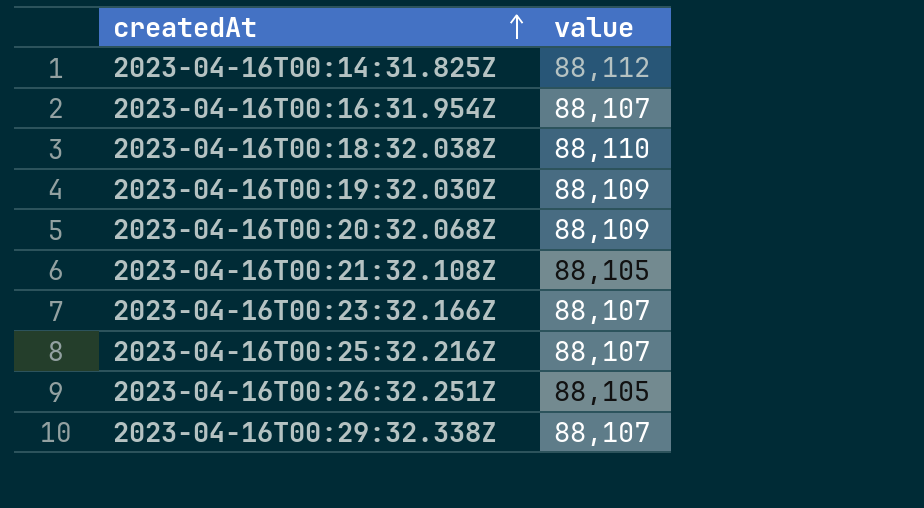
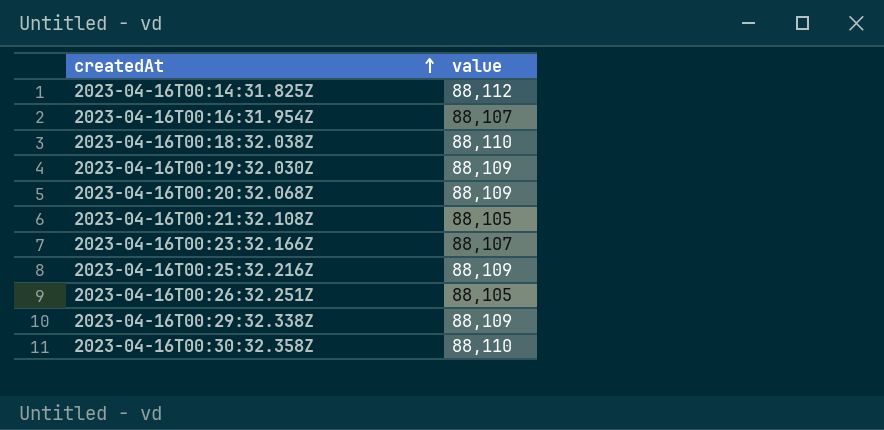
2023-04-16T00:25:32.216Z | value: 88,107 -> 88,109
2023-04-16T00:29:32.338Z | value: 88,107 -> 88,109
row 2023-04-16T00:30:32.358Z: none -> 88,110

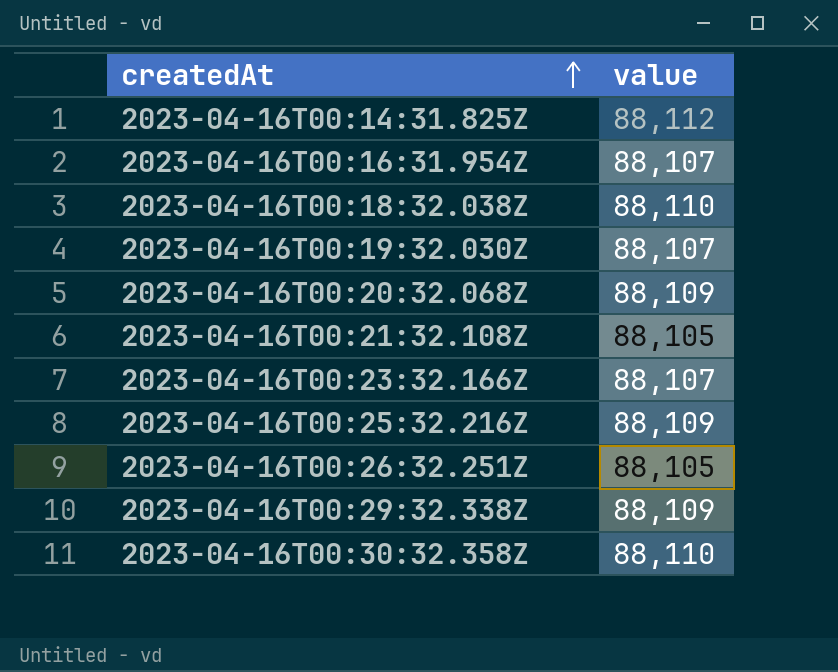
2023-04-16T00:19:32.030Z | value: 88,109 -> 88,107

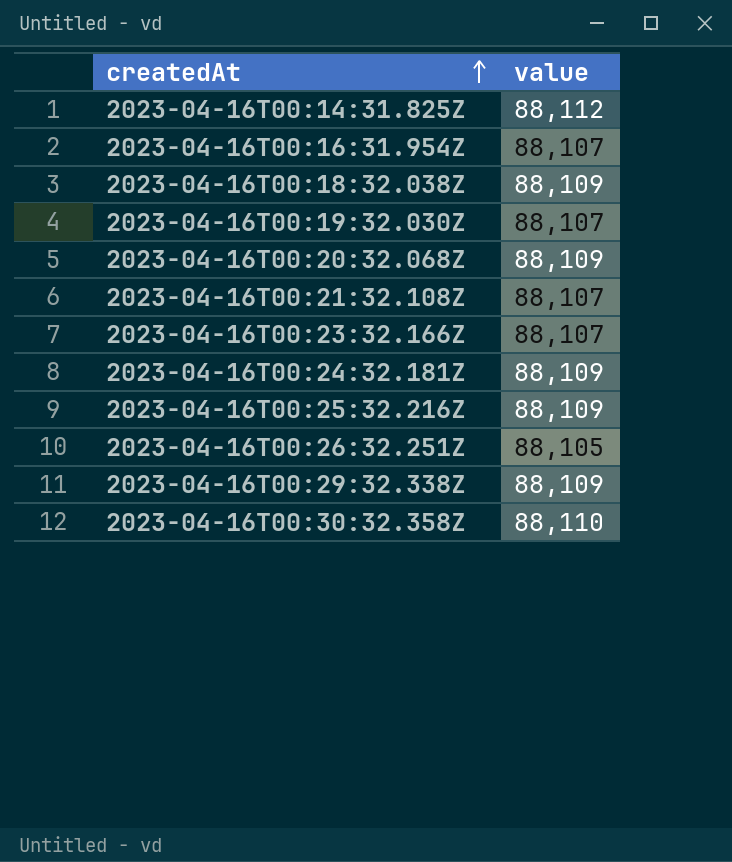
2023-04-16T00:18:32.038Z | value: 88,110 -> 88,109
2023-04-16T00:21:32.108Z | value: 88,105 -> 88,107
row 2023-04-16T00:24:32.181Z: none -> 88,109

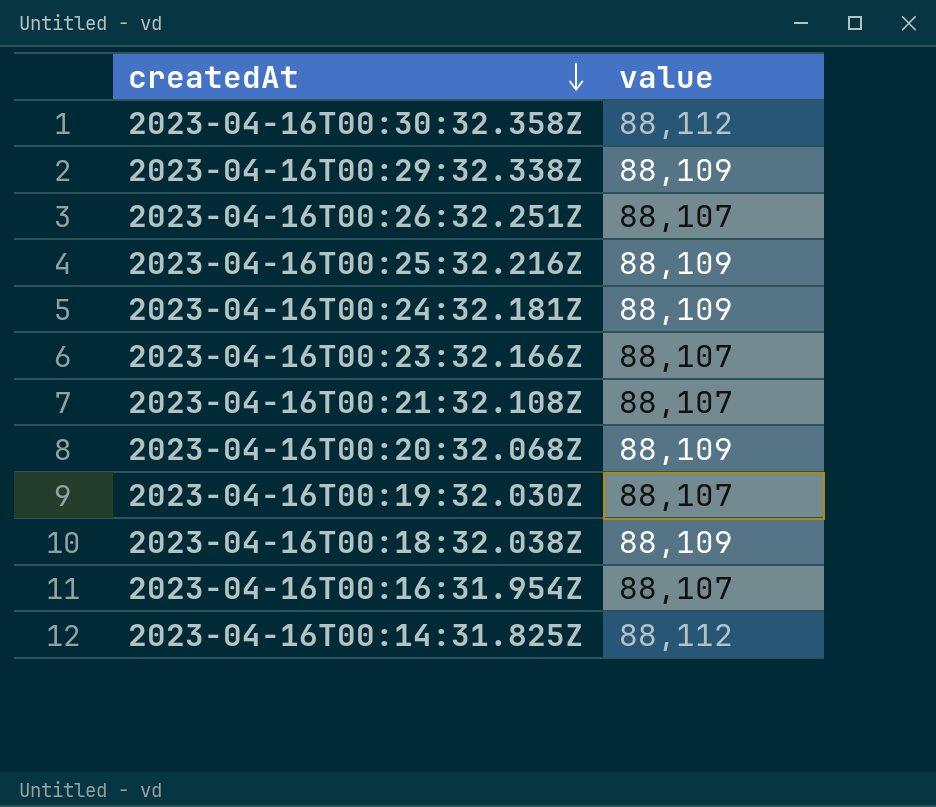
row order: createdAt ascending -> createdAt descending
2023-04-16T00:30:32.358Z | value: 88,110 -> 88,112
2023-04-16T00:26:32.251Z | value: 88,105 -> 88,107

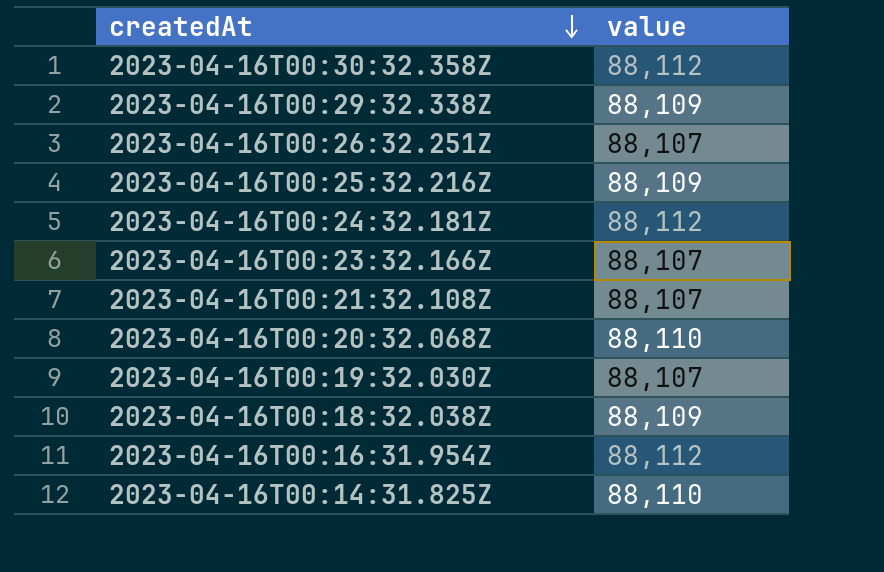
2023-04-16T00:24:32.181Z | value: 88,109 -> 88,112
2023-04-16T00:20:32.068Z | value: 88,109 -> 88,110
2023-04-16T00:16:31.954Z | value: 88,107 -> 88,112
2023-04-16T00:14:31.825Z | value: 88,112 -> 88,110

